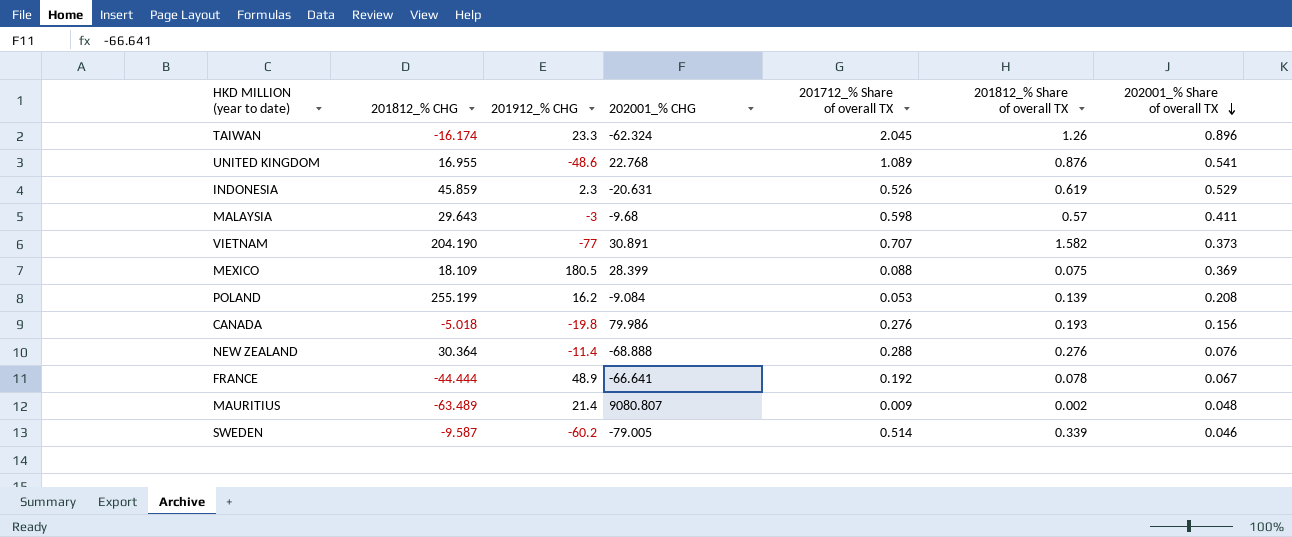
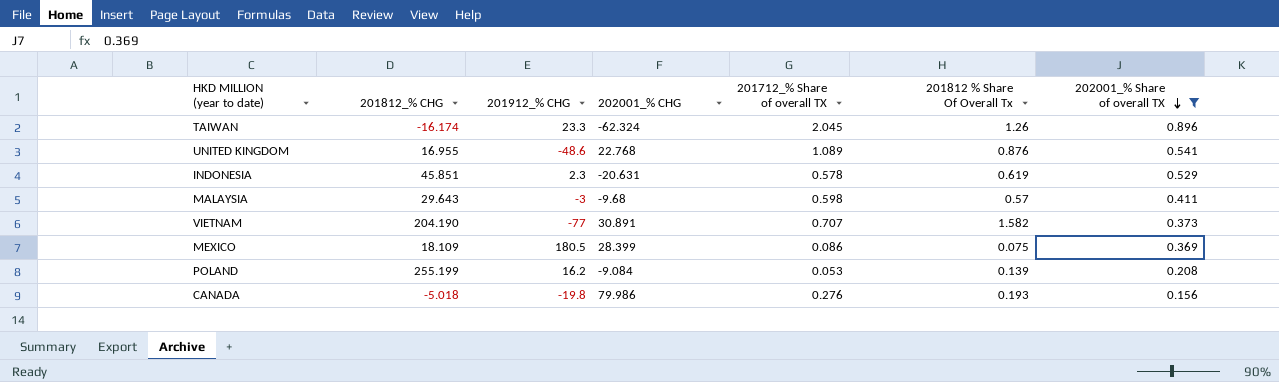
filter: none -> 202001_% Share of overall TX >= 0.156
column name: 201812_% Share of overall TX -> 201812 % Share Of Overall Tx
INDONESIA | 201812_% CHG: 45.859 -> 45.851
INDONESIA | 201712_% Share of overall TX: 0.526 -> 0.578
MEXICO | 201712_% Share of overall TX: 0.088 -> 0.086

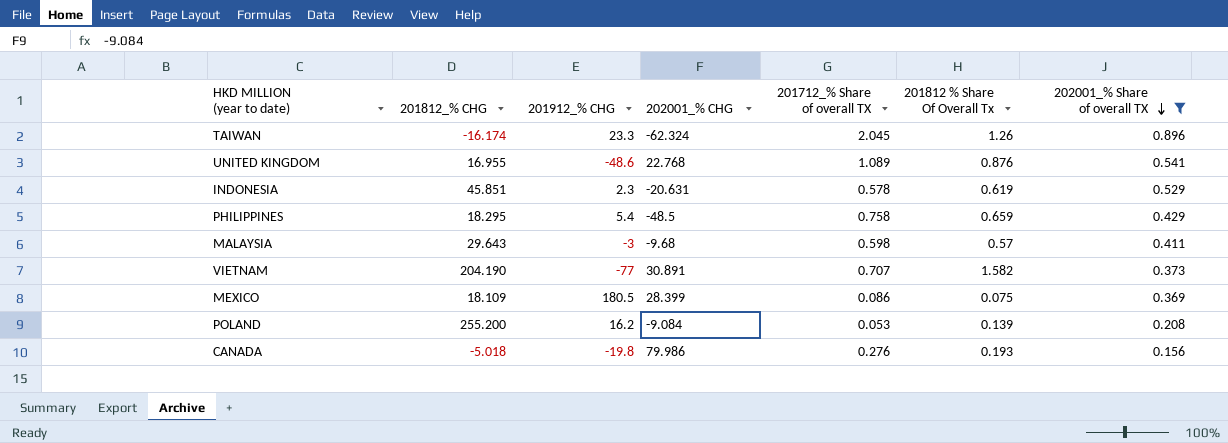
row PHILIPPINES: none -> 18.295 | 5.4 | -48.5 | 0.758 | 0.659 | 0.429
POLAND | 201812_% CHG: 255.199 -> 255.200

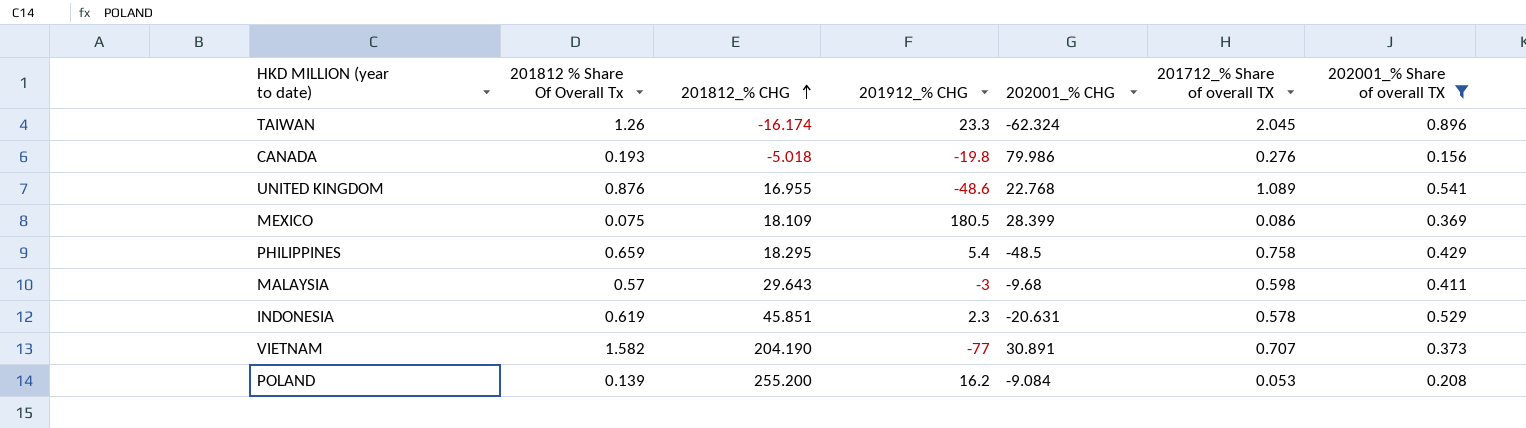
row order: 202001_% Share of overall TX descending -> 201812_% CHG ascending
column 201812 % Share Of Overall Tx | position: 6 -> 2

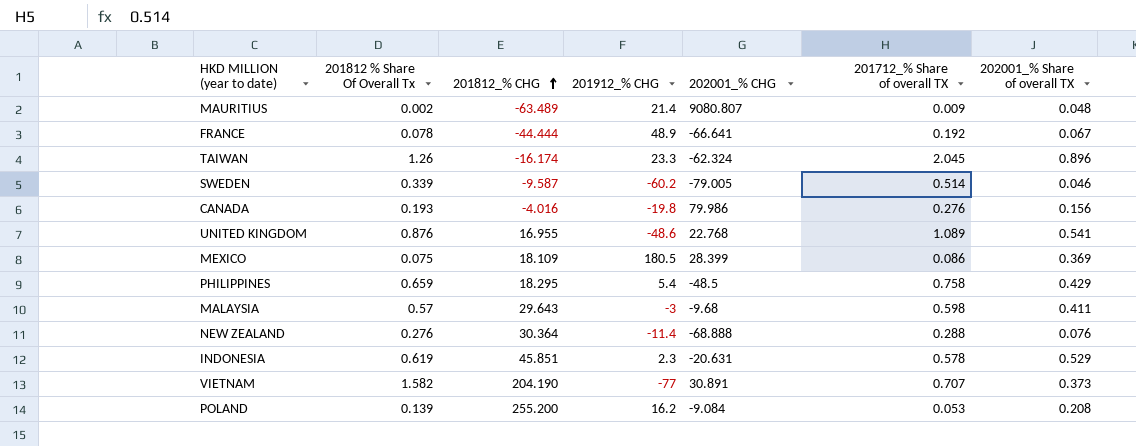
filter: 202001_% Share of overall TX >= 0.156 -> none
CANADA | 201812_% CHG: -5.018 -> -4.016

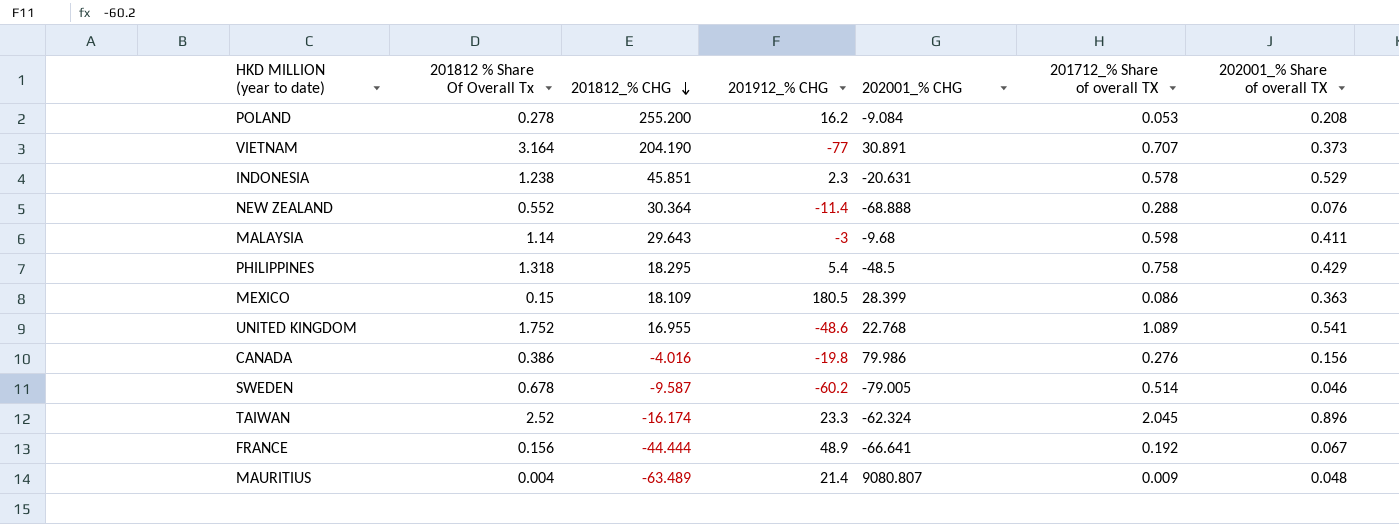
row order: 201812_% CHG ascending -> 201812_% CHG descending
POLAND | 201812 % Share Of Overall Tx: 0.139 -> 0.278
VIETNAM | 201812 % Share Of Overall Tx: 1.582 -> 3.164
INDONESIA | 201812 % Share Of Overall Tx: 0.619 -> 1.238
NEW ZEALAND | 201812 % Share Of Overall Tx: 0.276 -> 0.552
MALAYSIA | 201812 % Share Of Overall Tx: 0.57 -> 1.14
PHILIPPINES | 201812 % Share Of Overall Tx: 0.659 -> 1.318
MEXICO | 201812 % Share Of Overall Tx: 0.075 -> 0.15
MEXICO | 202001_% Share of overall TX: 0.369 -> 0.363
UNITED KINGDOM | 201812 % Share Of Overall Tx: 0.876 -> 1.752
CANADA | 201812 % Share Of Overall Tx: 0.193 -> 0.386
SWEDEN | 201812 % Share Of Overall Tx: 0.339 -> 0.678
TAIWAN | 201812 % Share Of Overall Tx: 1.26 -> 2.52
FRANCE | 201812 % Share Of Overall Tx: 0.078 -> 0.156
MAURITIUS | 201812 % Share Of Overall Tx: 0.002 -> 0.004

